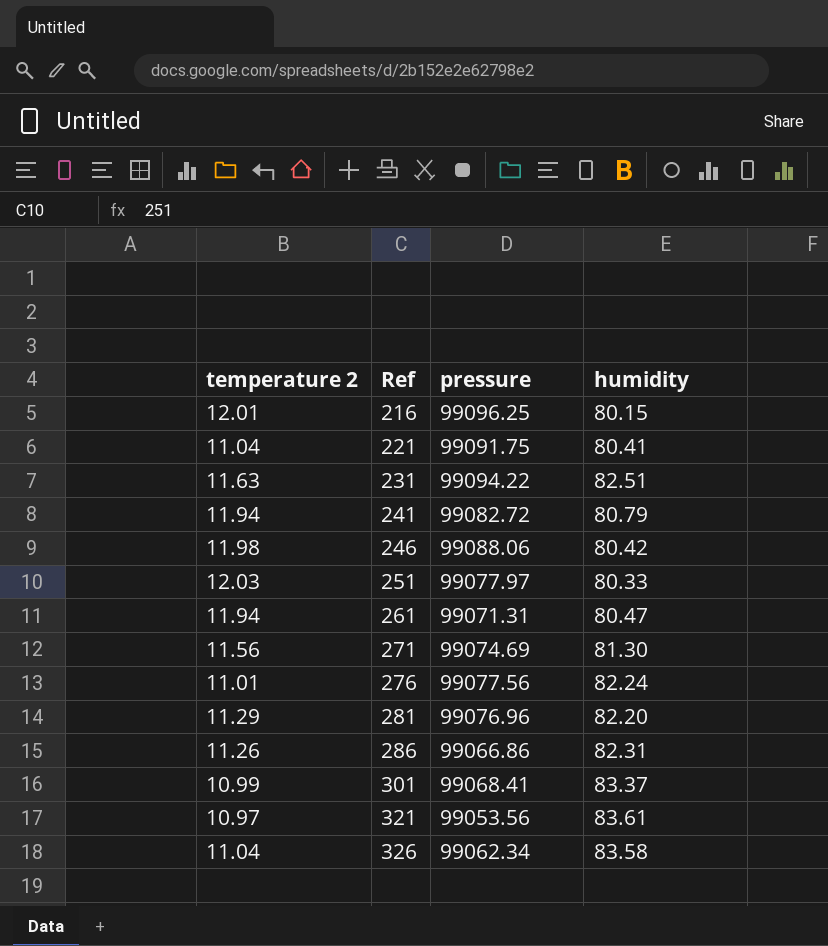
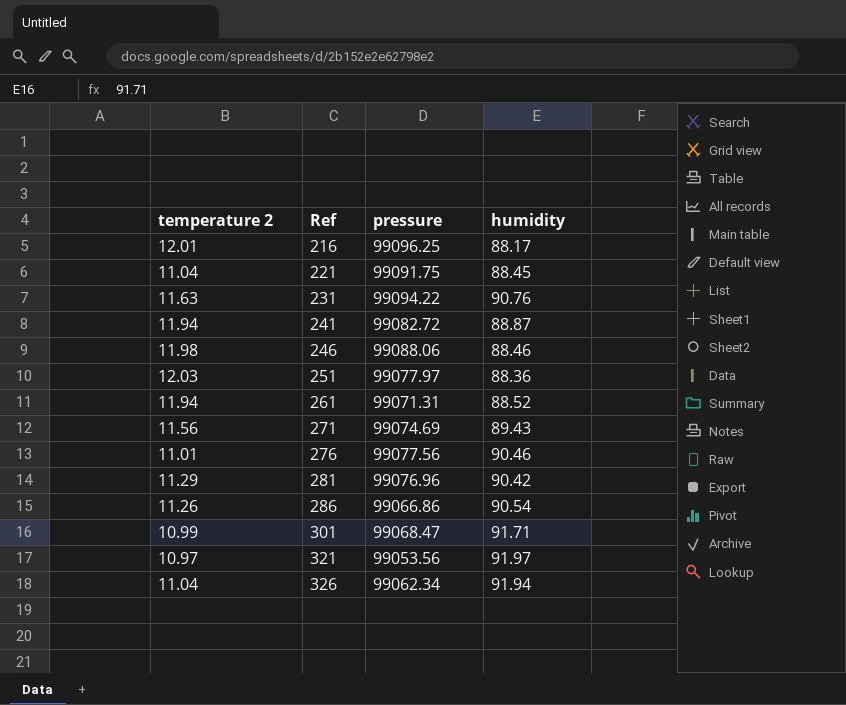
216 | humidity: 80.15 -> 88.17
221 | humidity: 80.41 -> 88.45
231 | humidity: 82.51 -> 90.76
241 | humidity: 80.79 -> 88.87
246 | humidity: 80.42 -> 88.46
251 | humidity: 80.33 -> 88.36
261 | humidity: 80.47 -> 88.52
271 | humidity: 81.30 -> 89.43
276 | humidity: 82.24 -> 90.46
281 | humidity: 82.20 -> 90.42
286 | humidity: 82.31 -> 90.54
301 | pressure: 99068.41 -> 99068.47
301 | humidity: 83.37 -> 91.71
321 | humidity: 83.61 -> 91.97
326 | humidity: 83.58 -> 91.94

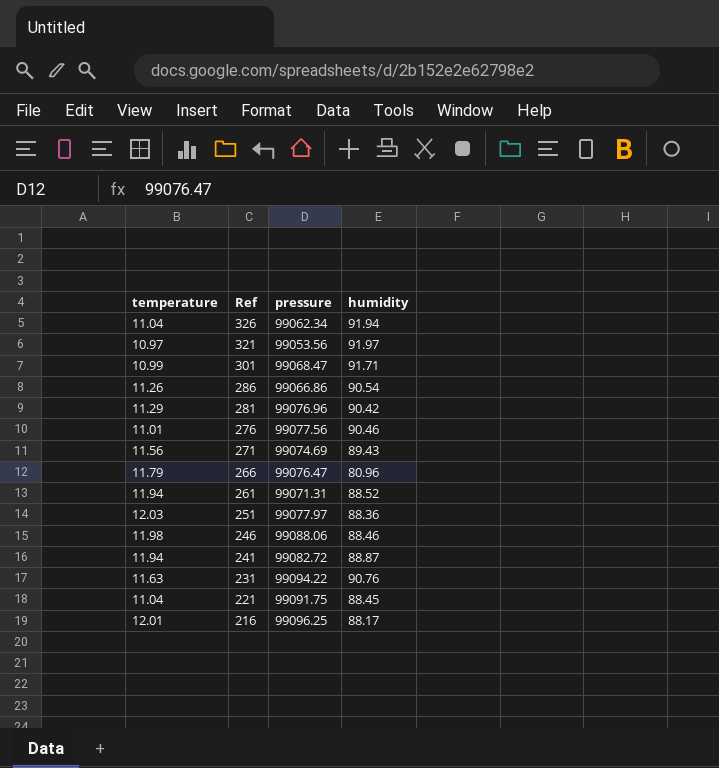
row order: Ref ascending -> Ref descending
column name: temperature 2 -> temperature
row 266: none -> 11.79 | 99076.47 | 80.96

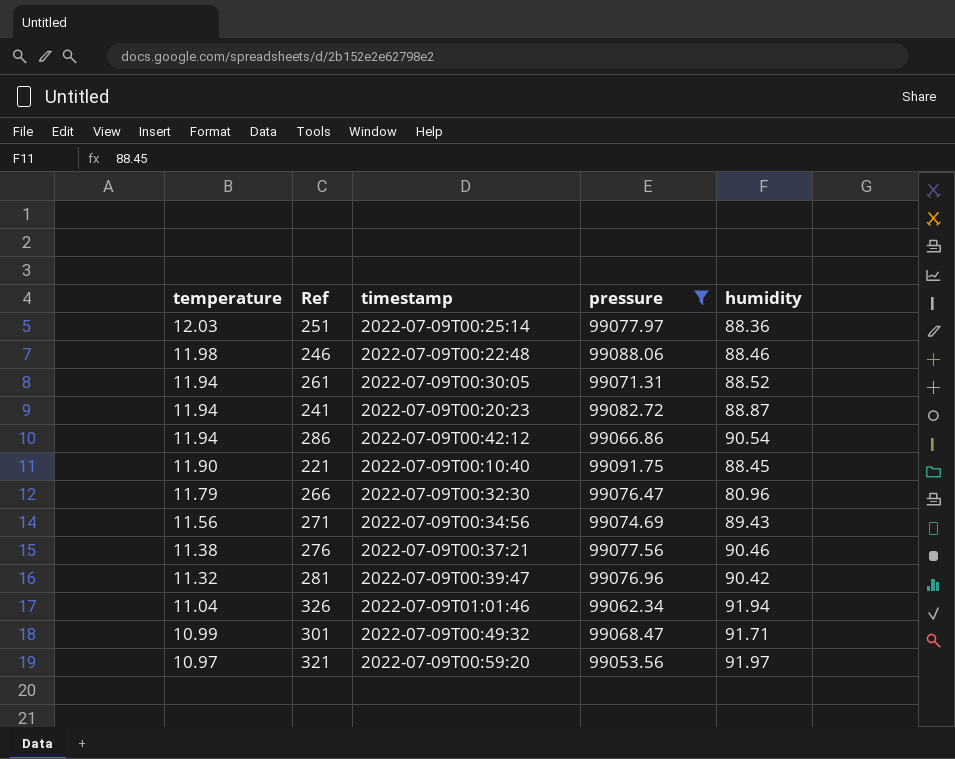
filter: none -> pressure <= 99091.75
row order: Ref descending -> temperature descending
column timestamp | position: none -> 3
286 | temperature: 11.26 -> 11.94
221 | temperature: 11.04 -> 11.90
276 | temperature: 11.01 -> 11.38
281 | temperature: 11.29 -> 11.32

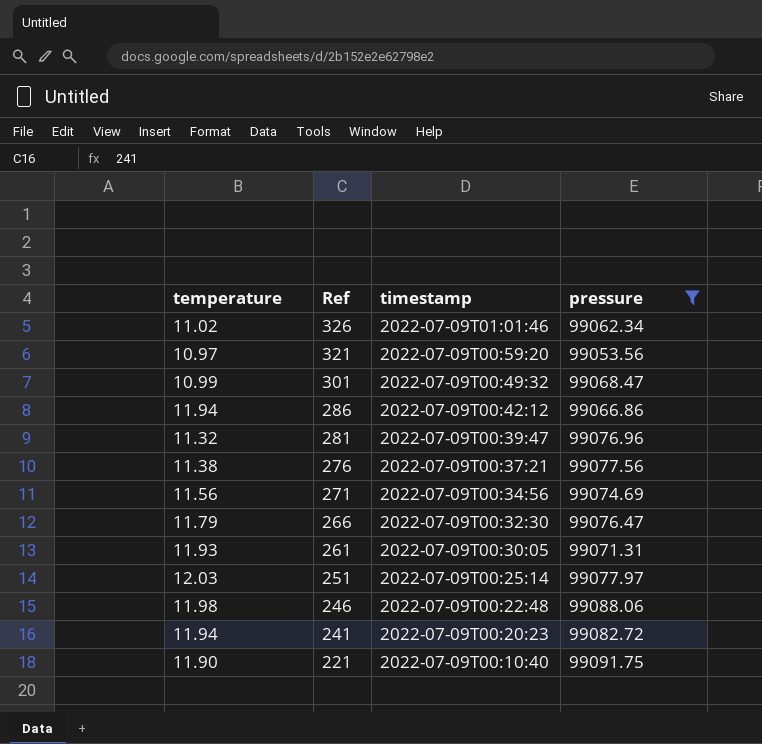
row order: temperature descending -> Ref descending
column humidity | position: 5 -> none
326 | temperature: 11.04 -> 11.02
261 | temperature: 11.94 -> 11.93

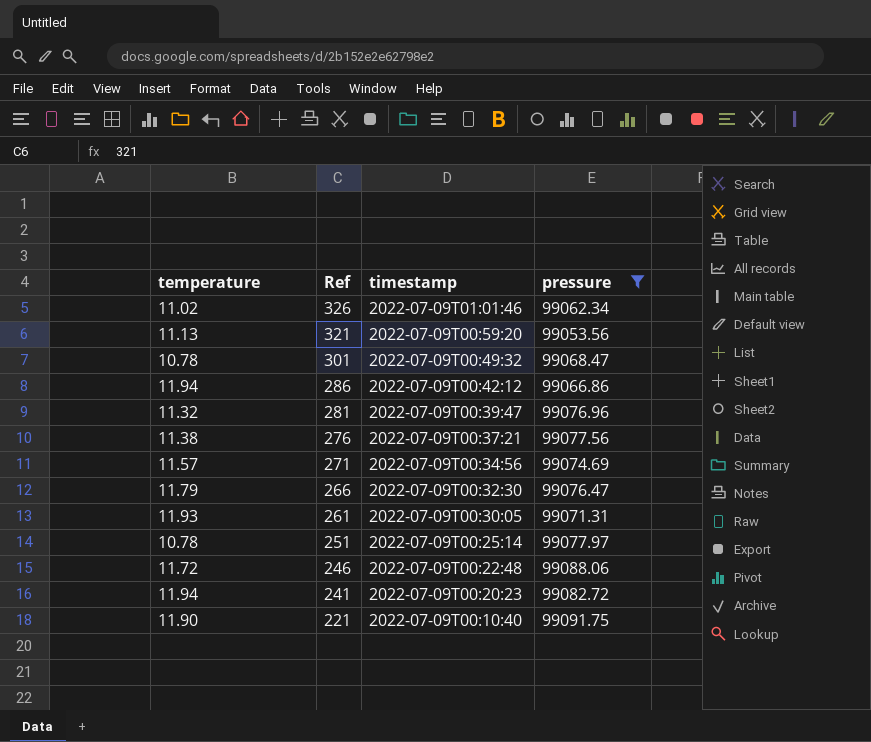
321 | temperature: 10.97 -> 11.13
301 | temperature: 10.99 -> 10.78
271 | temperature: 11.56 -> 11.57
251 | temperature: 12.03 -> 10.78
246 | temperature: 11.98 -> 11.72

